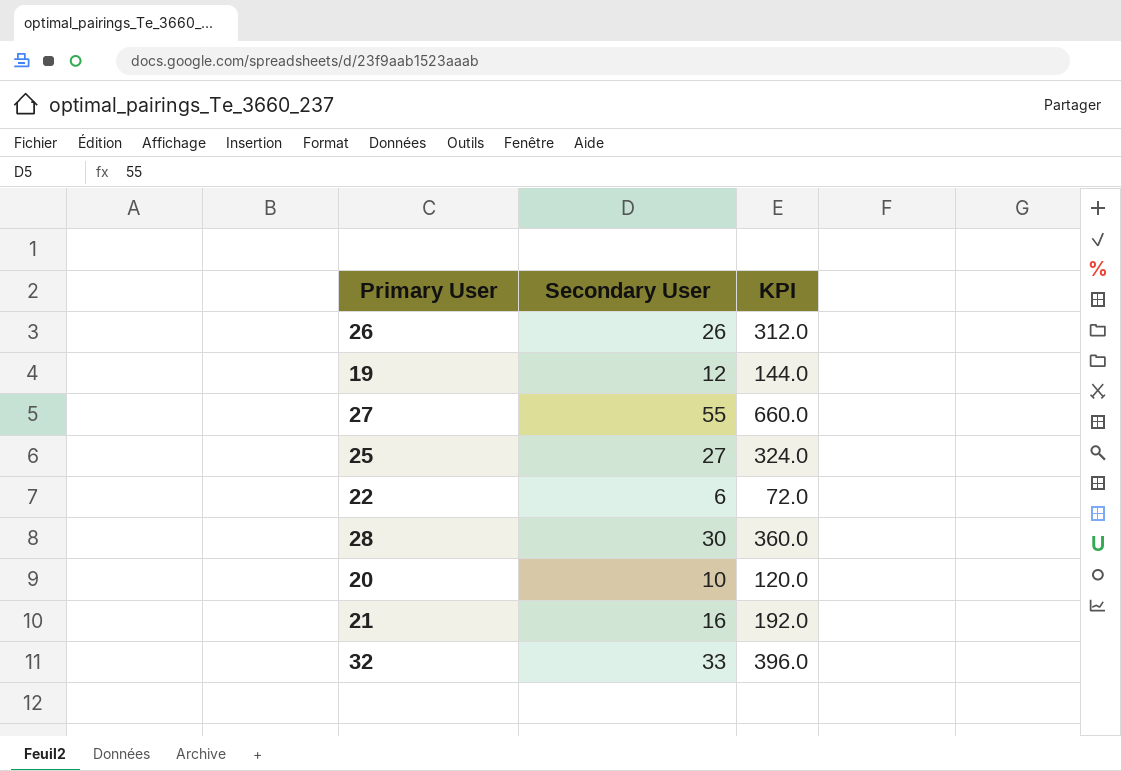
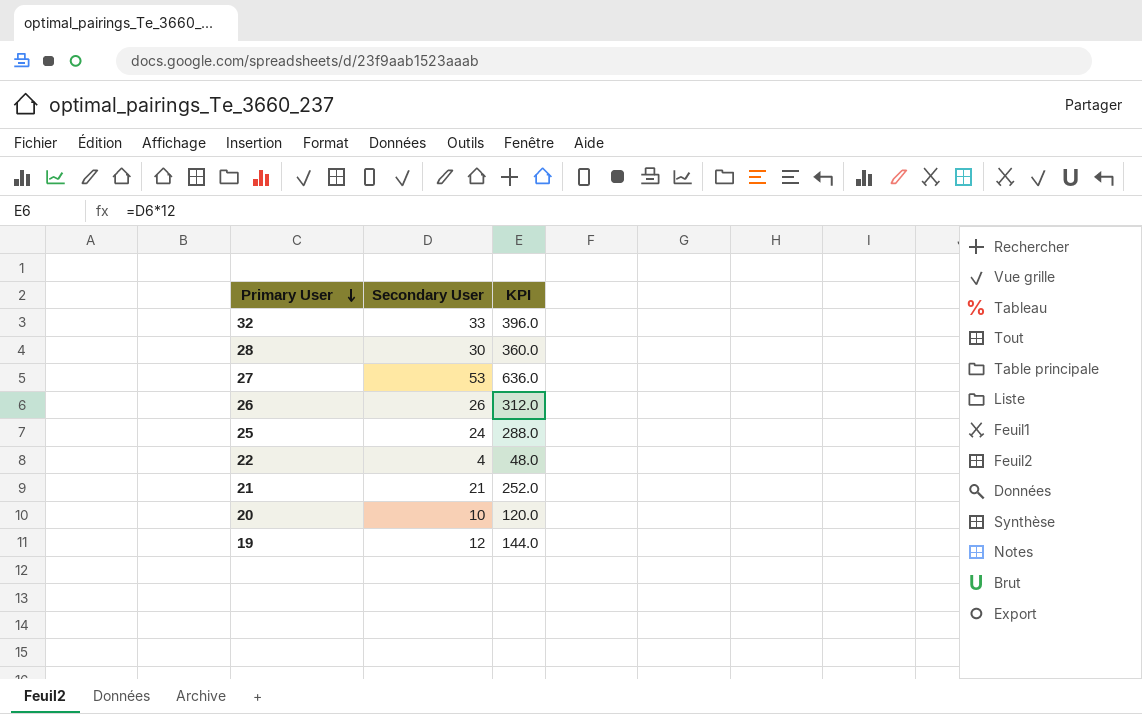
row order: none -> Primary User descending
27 | Secondary User: 55 -> 53
27 | KPI: 660.0 -> 636.0
25 | Secondary User: 27 -> 24
25 | KPI: 324.0 -> 288.0
22 | Secondary User: 6 -> 4
22 | KPI: 72.0 -> 48.0
21 | Secondary User: 16 -> 21
21 | KPI: 192.0 -> 252.0

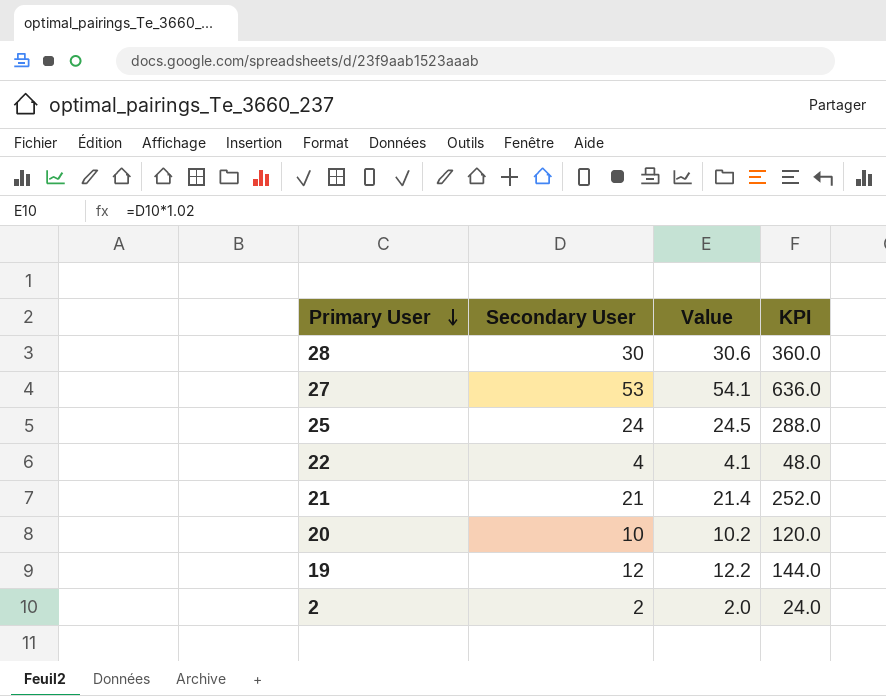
column Value | formula: none -> [Secondary User] * 1.02
row 32: 33 | 396.0 -> none
row 26: 26 | 312.0 -> none
row 2: none -> 2 | 2.0 | 24.0

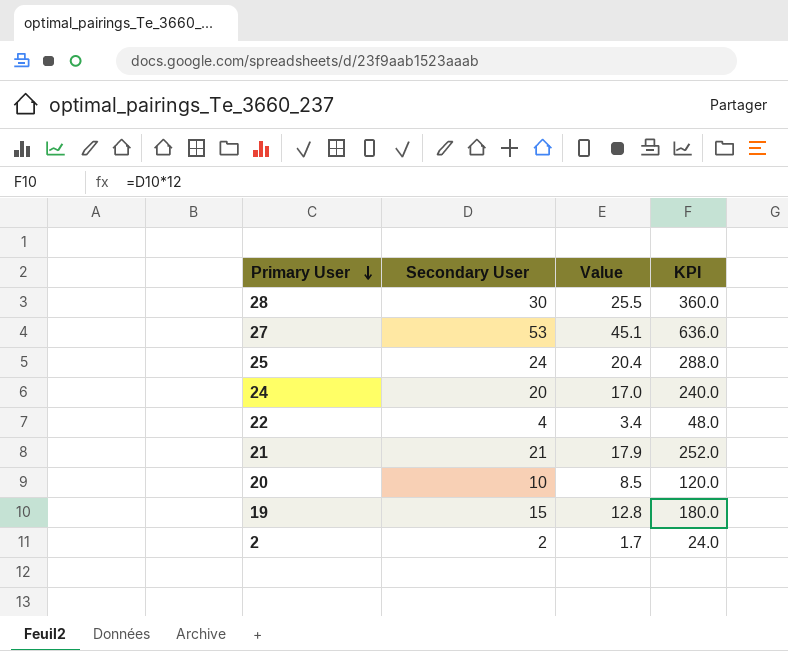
column Value | formula: [Secondary User] * 1.02 -> [Secondary User] * 0.85
row 24: none -> 20 | 17.0 | 240.0
19 | Secondary User: 12 -> 15
19 | KPI: 144.0 -> 180.0

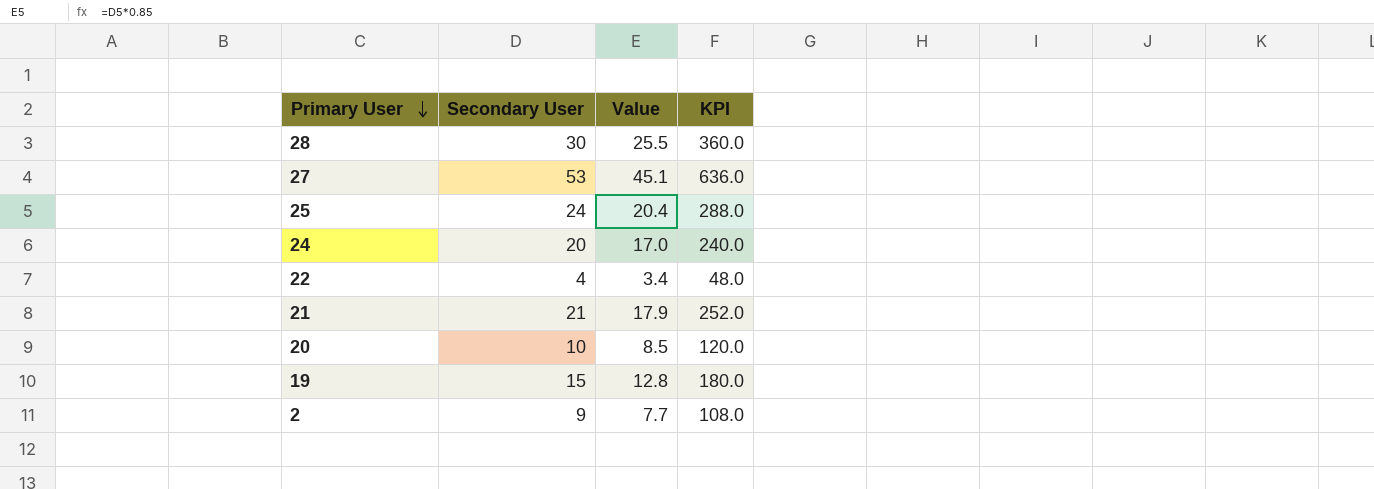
2 | Secondary User: 2 -> 9
2 | Value: 1.7 -> 7.7
2 | KPI: 24.0 -> 108.0

